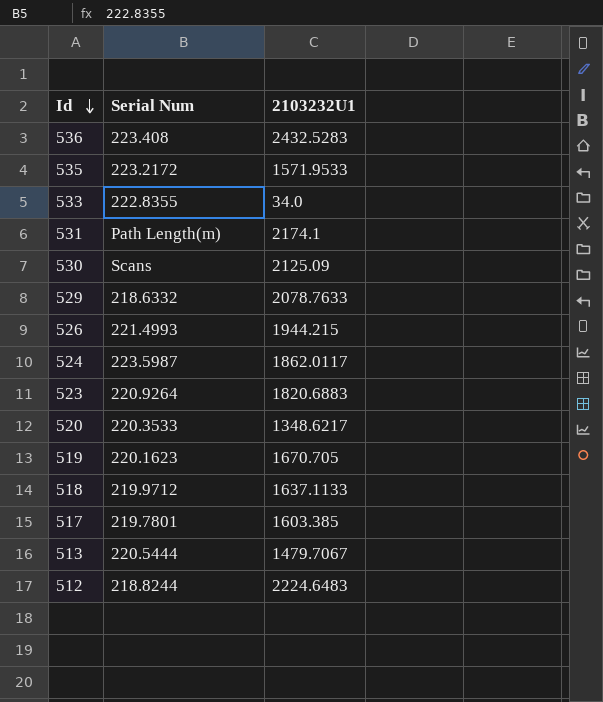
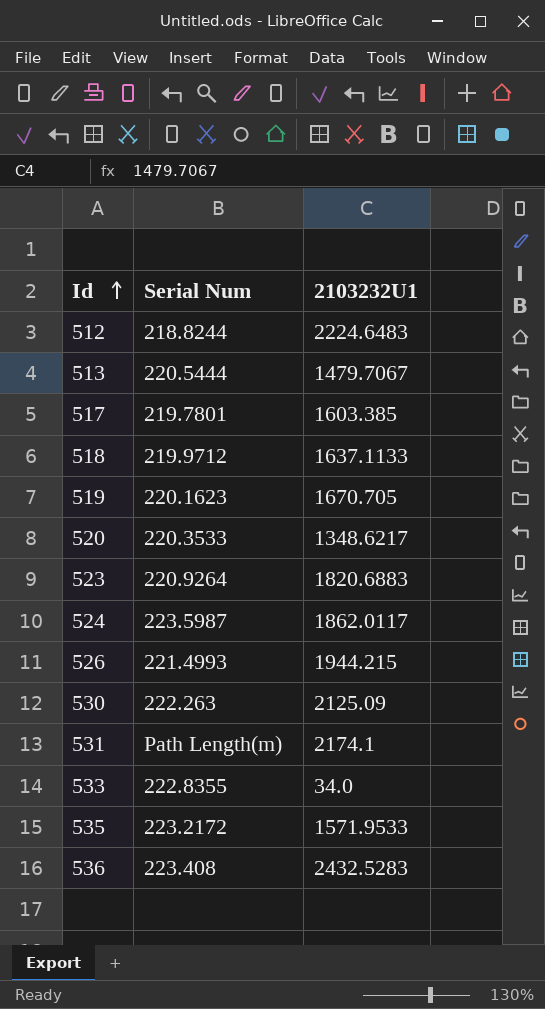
row order: Id descending -> Id ascending
row 529: 218.6332 | 2078.7633 -> none
530 | Serial Num: Scans -> 222.263

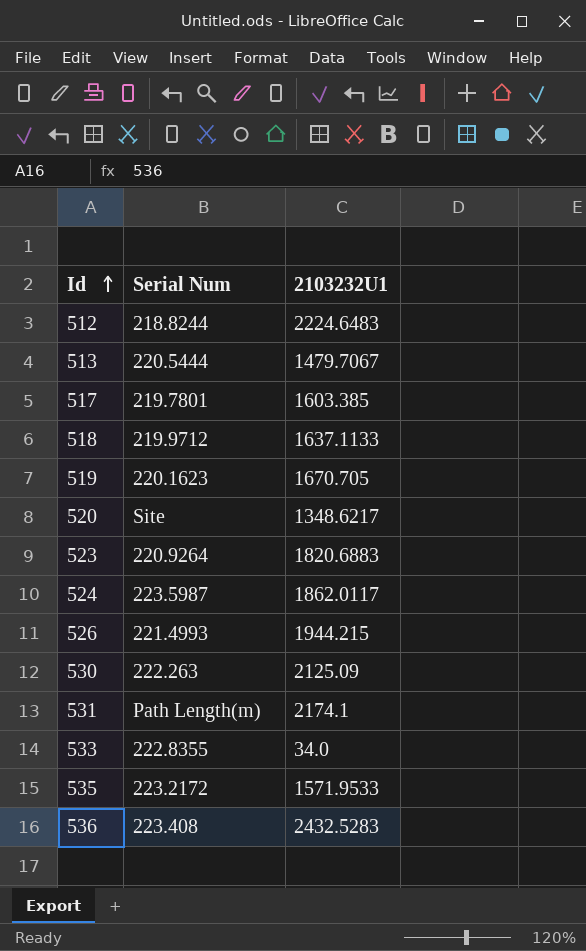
520 | Serial Num: 220.3533 -> Site

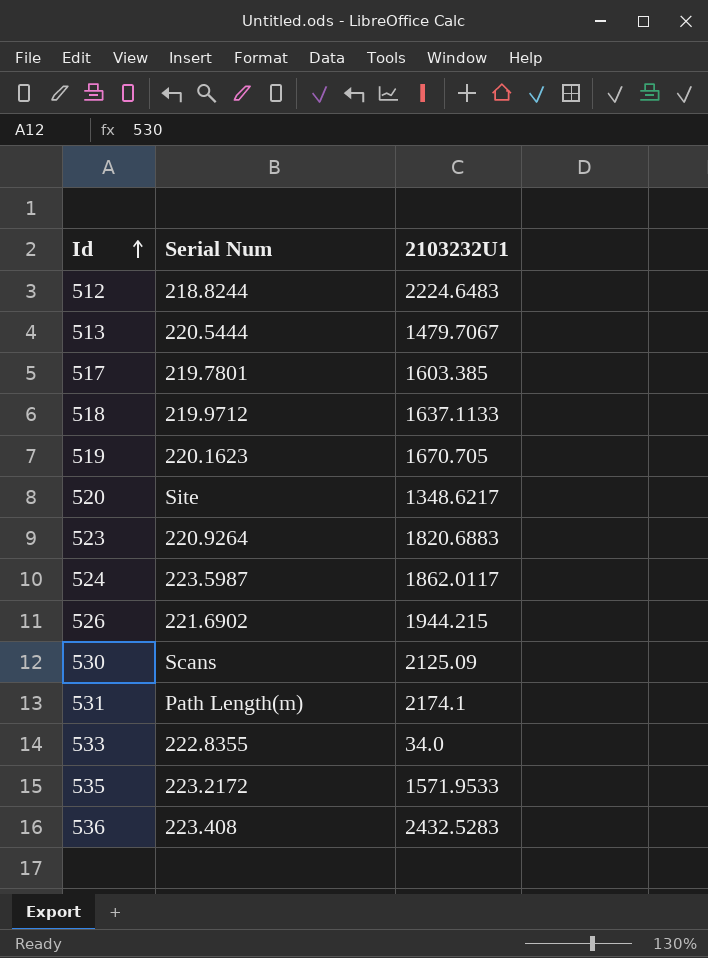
526 | Serial Num: 221.4993 -> 221.6902
530 | Serial Num: 222.263 -> Scans

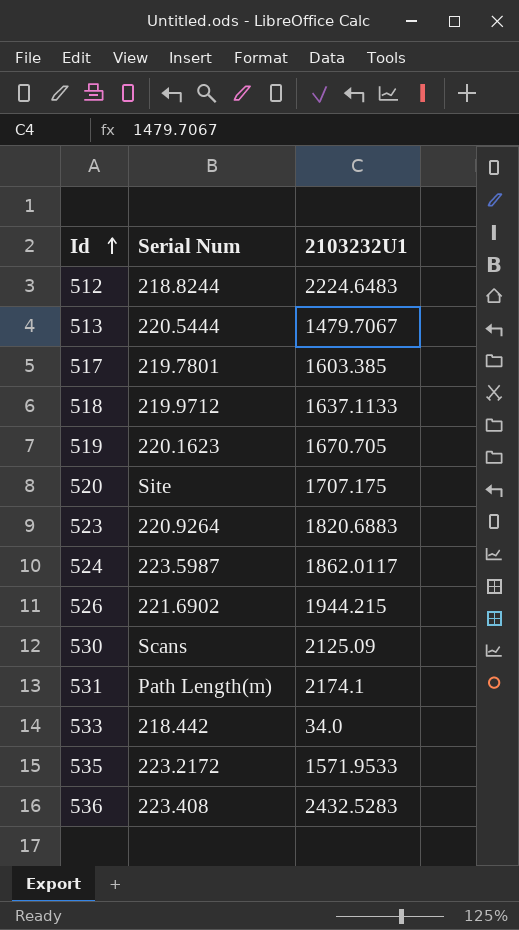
520 | 2103232U1: 1348.6217 -> 1707.175
533 | Serial Num: 222.8355 -> 218.442

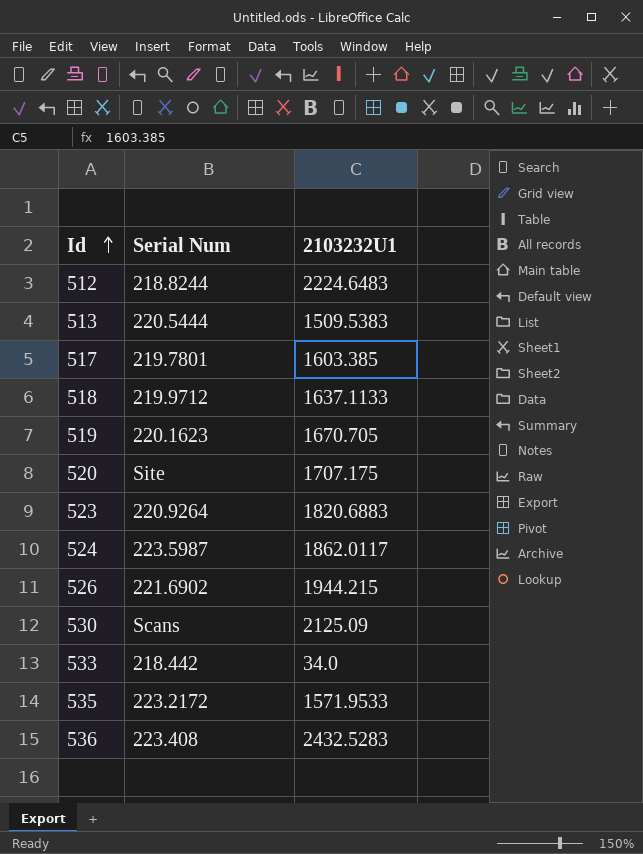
row 531: Path Length(m) | 2174.1 -> none
513 | 2103232U1: 1479.7067 -> 1509.5383

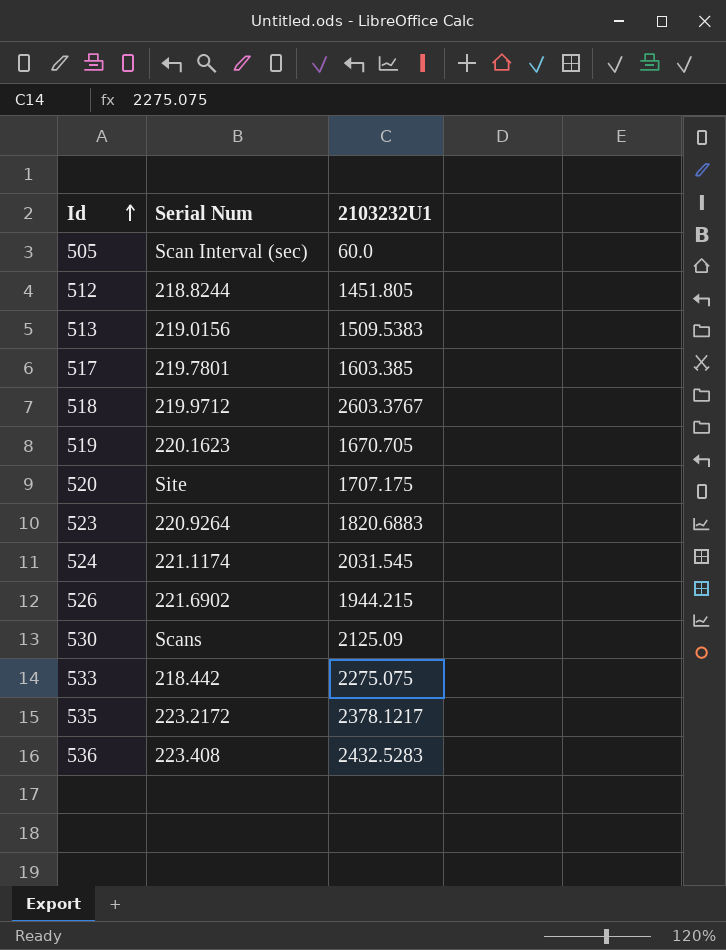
row 505: none -> Scan Interval (sec) | 60.0
512 | 2103232U1: 2224.6483 -> 1451.805
513 | Serial Num: 220.5444 -> 219.0156
518 | 2103232U1: 1637.1133 -> 2603.3767
524 | Serial Num: 223.5987 -> 221.1174
524 | 2103232U1: 1862.0117 -> 2031.545
533 | 2103232U1: 34.0 -> 2275.075
535 | 2103232U1: 1571.9533 -> 2378.1217

